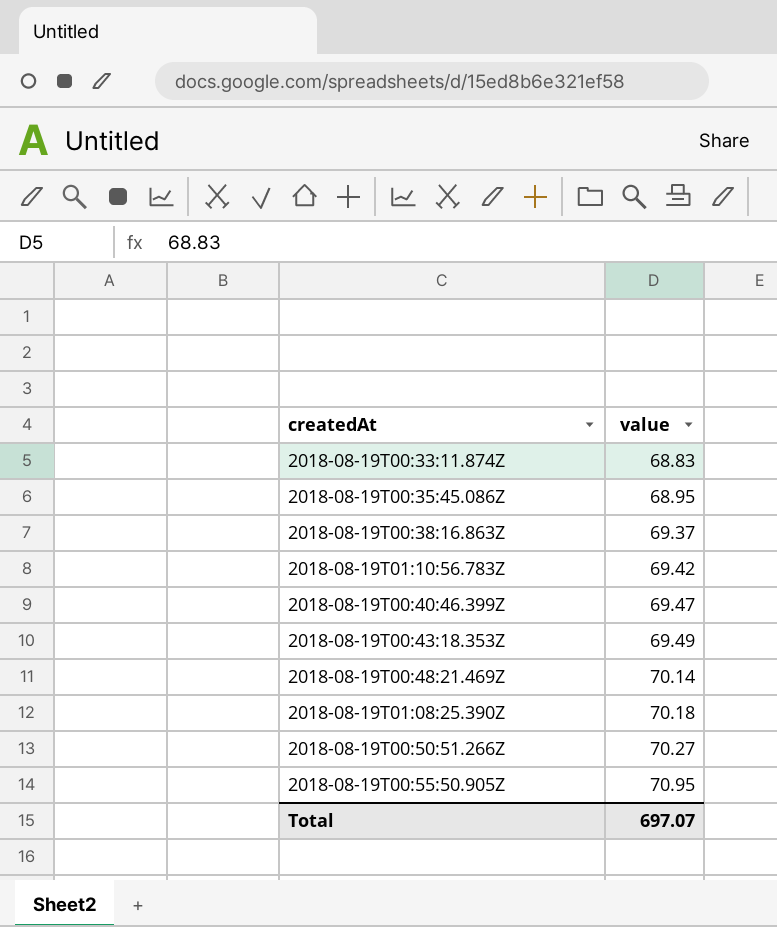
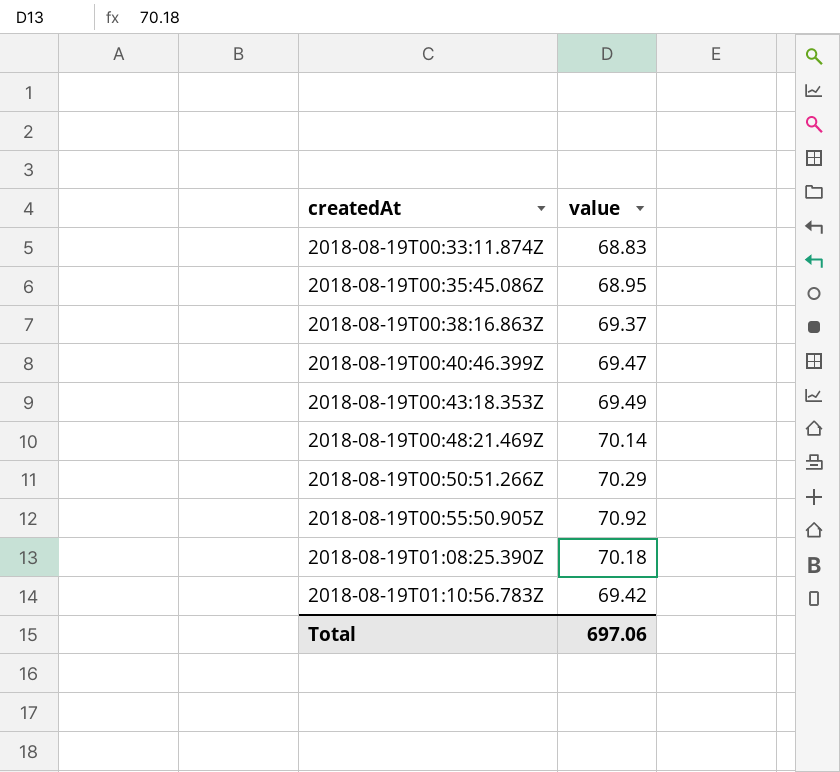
row order: value ascending -> createdAt ascending
2018-08-19T00:50:51.266Z | value: 70.27 -> 70.29
2018-08-19T00:55:50.905Z | value: 70.95 -> 70.92
Total | value: 697.07 -> 697.06

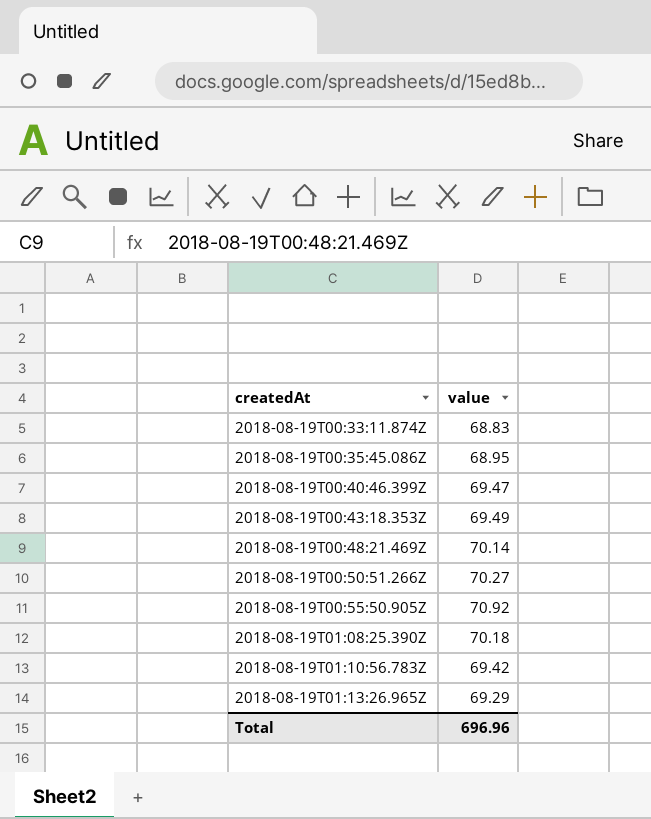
row 2018-08-19T00:38:16.863Z: 69.37 -> none
2018-08-19T00:50:51.266Z | value: 70.29 -> 70.27
row 2018-08-19T01:13:26.965Z: none -> 69.29
Total | value: 697.06 -> 696.96

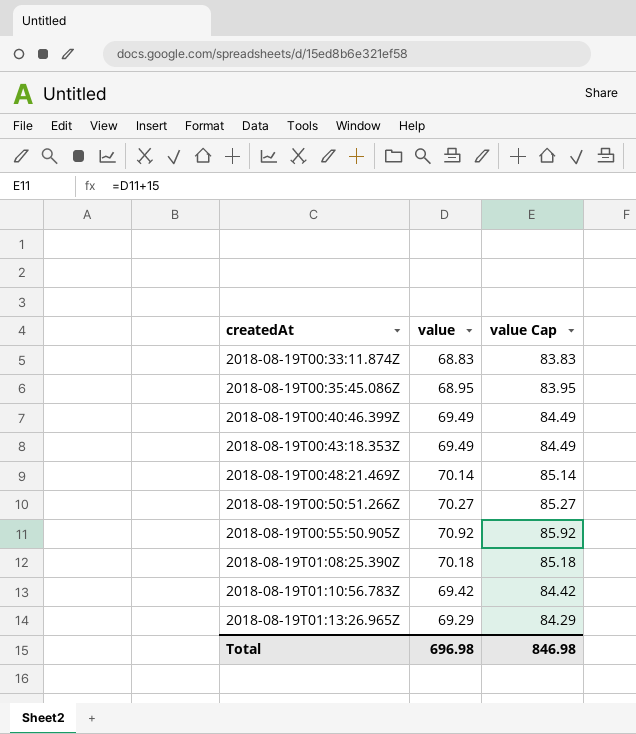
column value Cap | formula: none -> [value] + 15
2018-08-19T00:40:46.399Z | value: 69.47 -> 69.49
Total | value: 696.96 -> 696.98

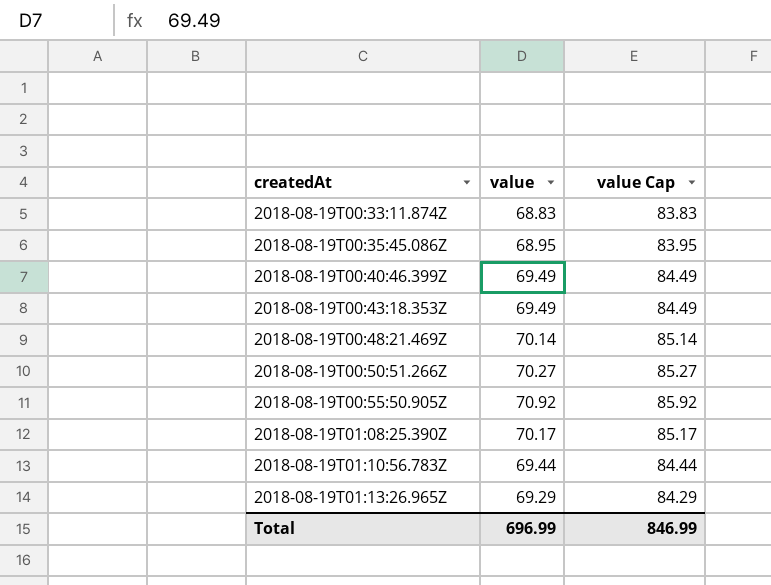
2018-08-19T01:08:25.390Z | value: 70.18 -> 70.17
2018-08-19T01:08:25.390Z | value Cap: 85.18 -> 85.17
2018-08-19T01:10:56.783Z | value: 69.42 -> 69.44
2018-08-19T01:10:56.783Z | value Cap: 84.42 -> 84.44
Total | value: 696.98 -> 696.99
Total | value Cap: 846.98 -> 846.99

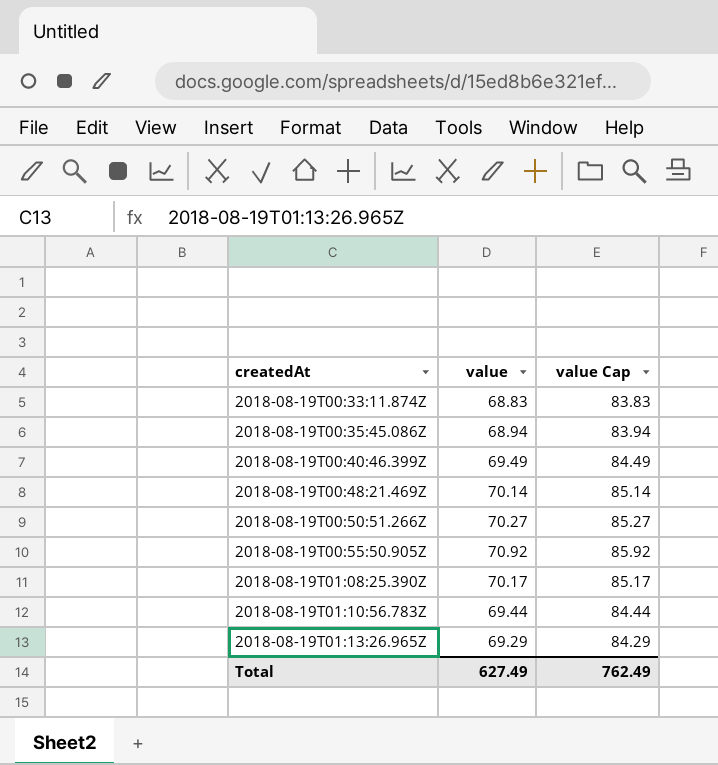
row 2018-08-19T00:43:18.353Z: 69.49 | 84.49 -> none
2018-08-19T00:35:45.086Z | value: 68.95 -> 68.94
2018-08-19T00:35:45.086Z | value Cap: 83.95 -> 83.94
Total | value: 696.99 -> 627.49
Total | value Cap: 846.99 -> 762.49

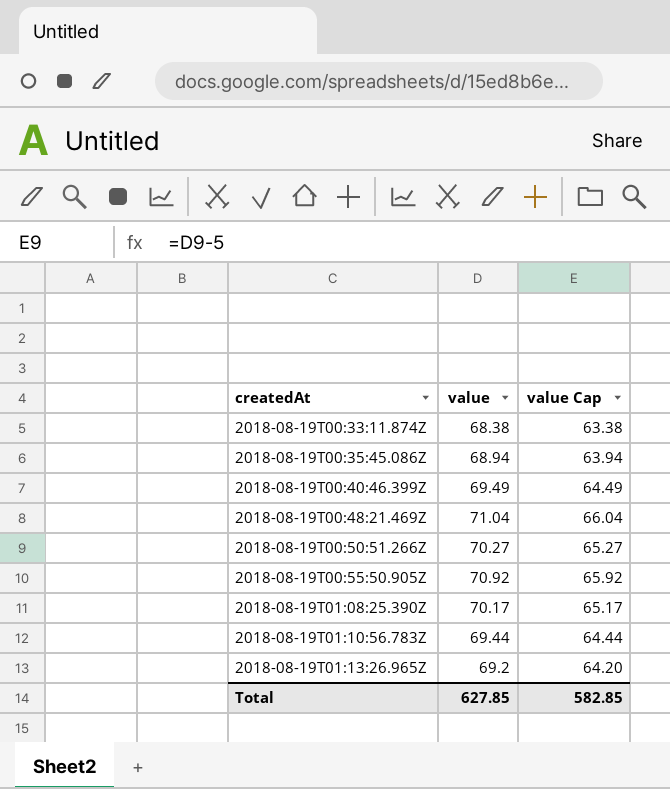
column value Cap | formula: [value] + 15 -> [value] - 5
2018-08-19T00:33:11.874Z | value: 68.83 -> 68.38
2018-08-19T00:48:21.469Z | value: 70.14 -> 71.04
2018-08-19T01:13:26.965Z | value: 69.29 -> 69.2
Total | value: 627.49 -> 627.85
Total | value Cap: 762.49 -> 582.85

